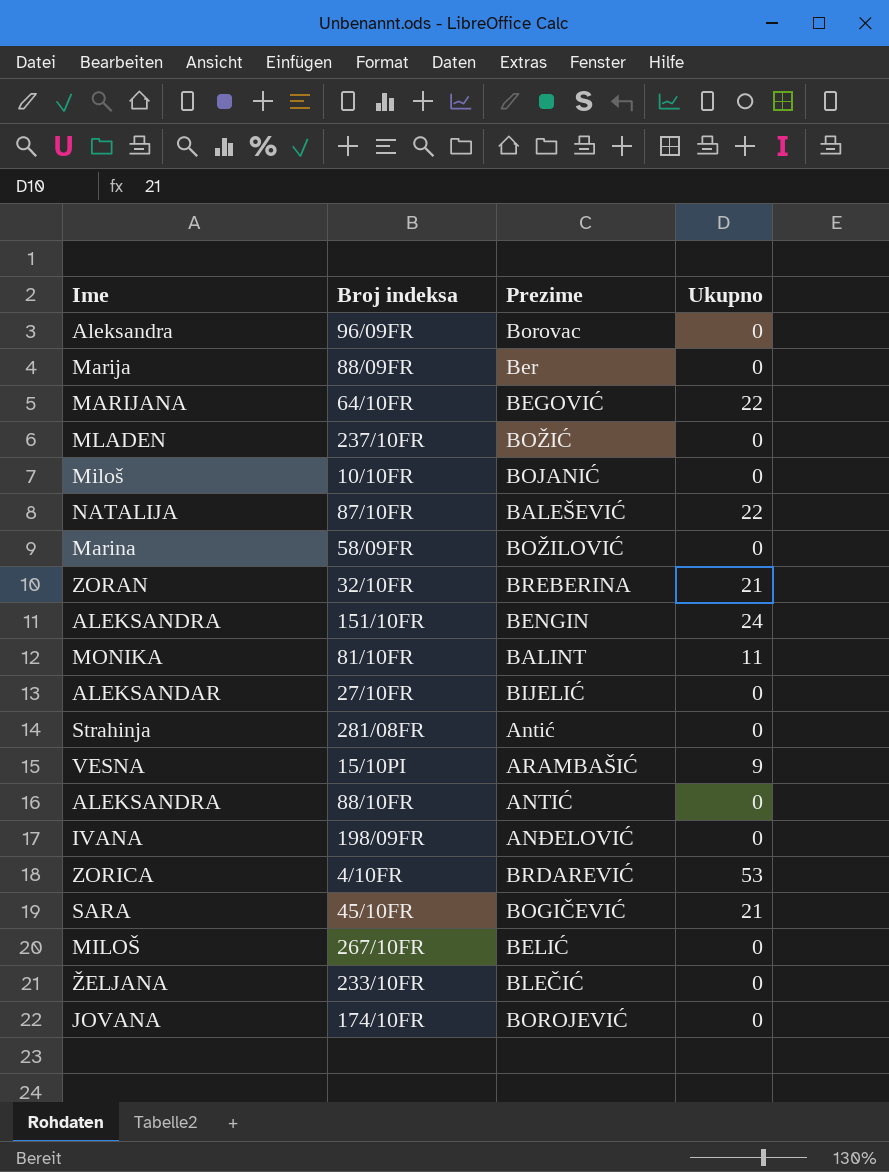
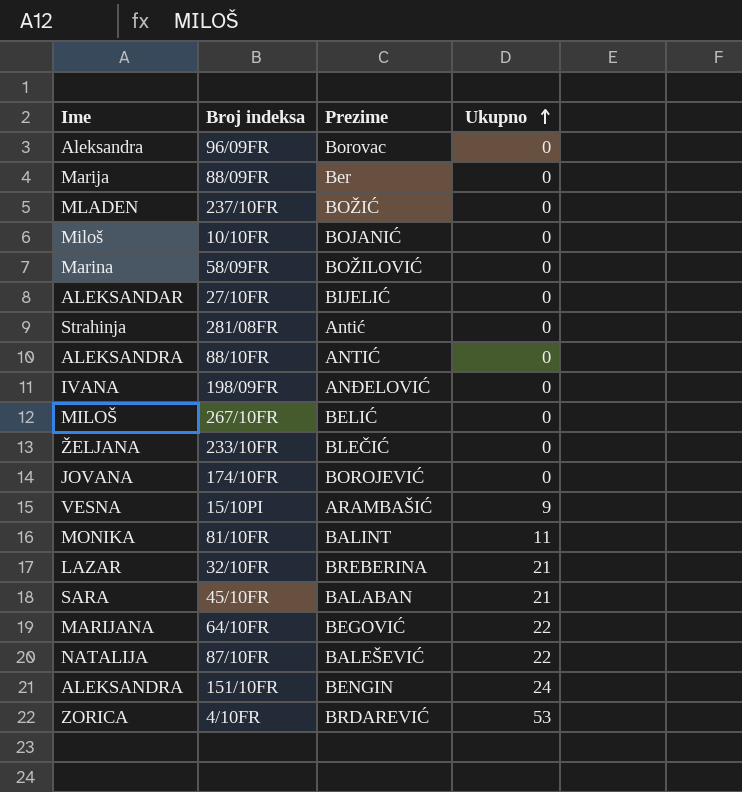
row order: none -> Ukupno ascending
32/10FR | Ime: ZORAN -> LAZAR
45/10FR | Prezime: BOGIČEVIĆ -> BALABAN

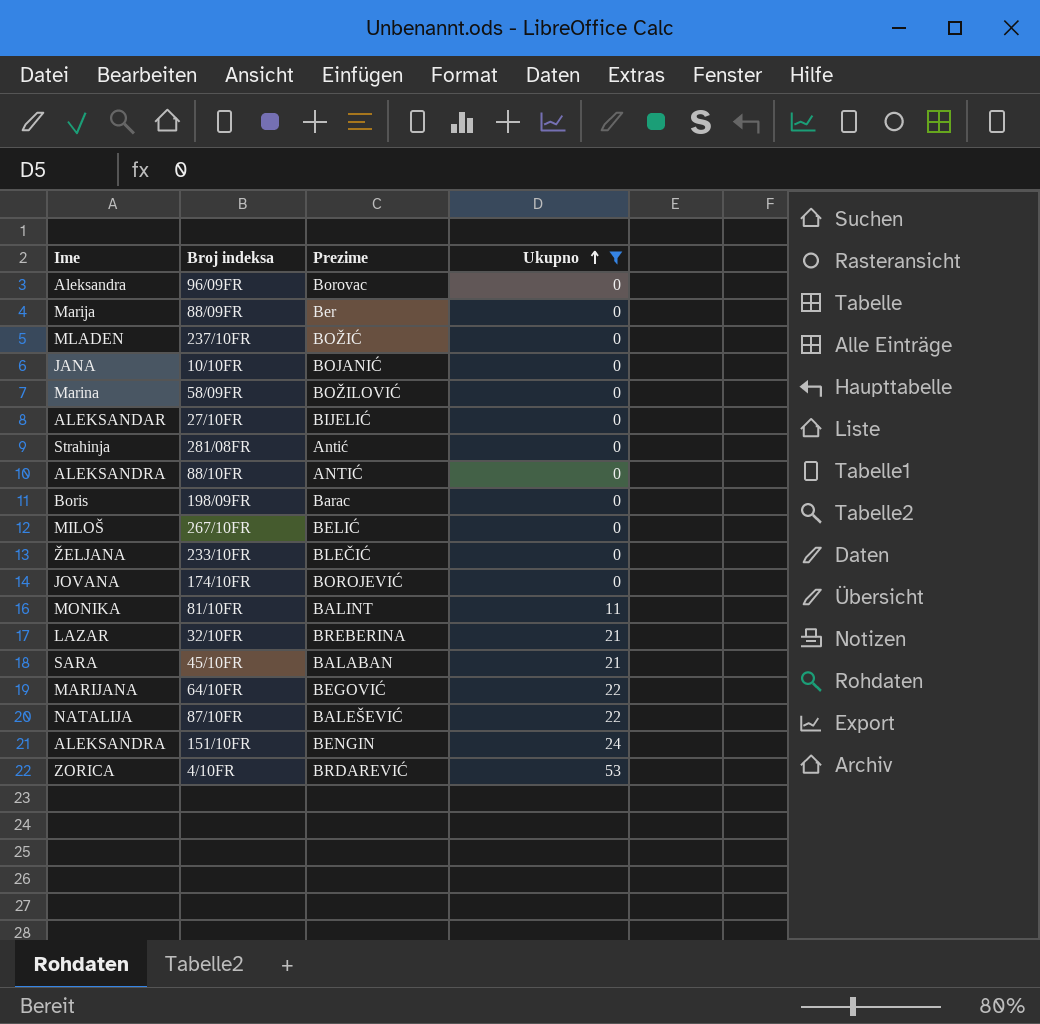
filter: none -> Ukupno != 9
10/10FR | Ime: Miloš -> JANA
198/09FR | Ime: IVANA -> Boris
198/09FR | Prezime: ANĐELOVIĆ -> Barac

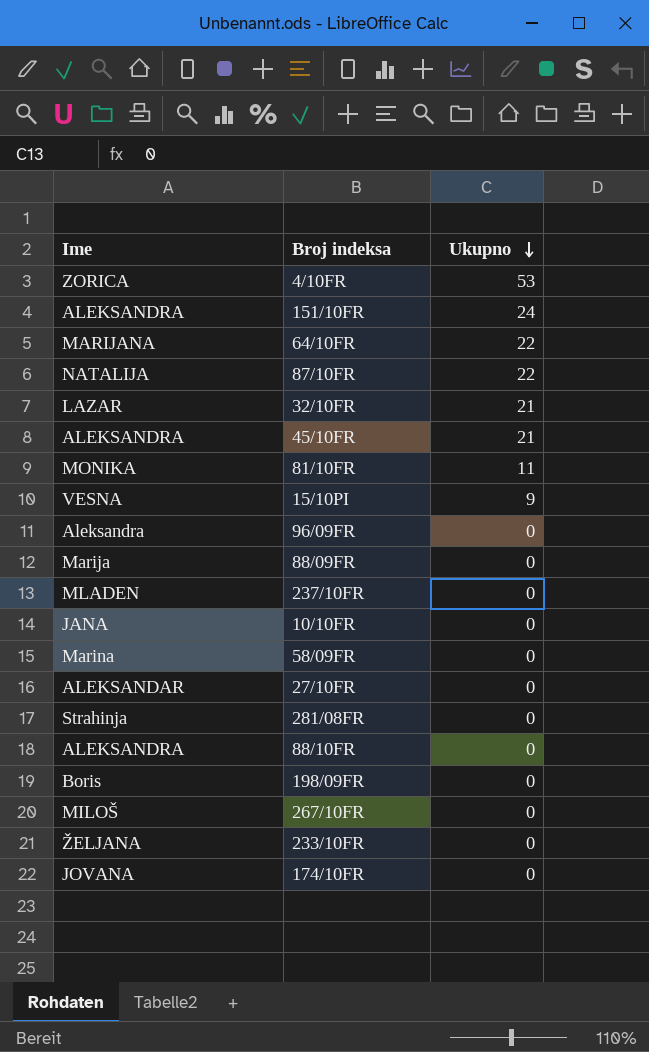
filter: Ukupno != 9 -> none
row order: Ukupno ascending -> Ukupno descending
column Prezime | position: 3 -> none
45/10FR | Ime: SARA -> ALEKSANDRA

